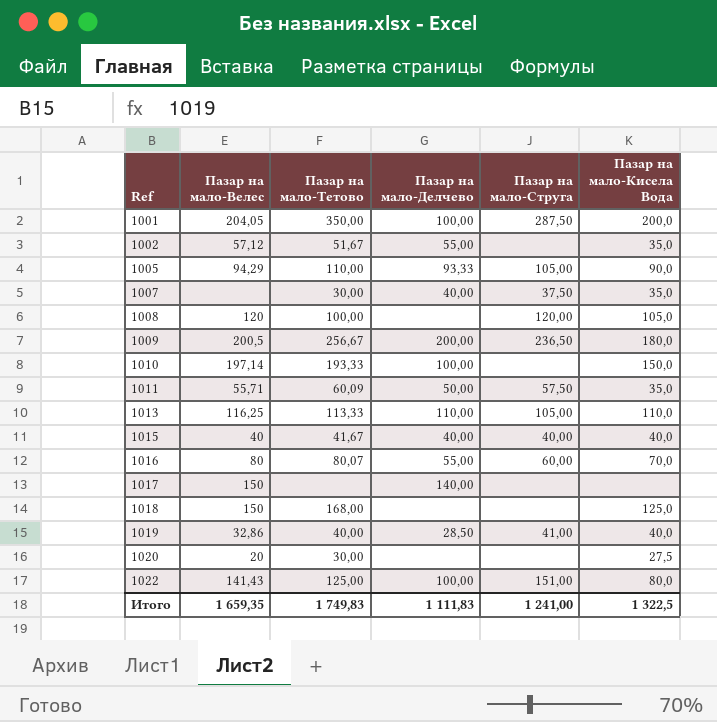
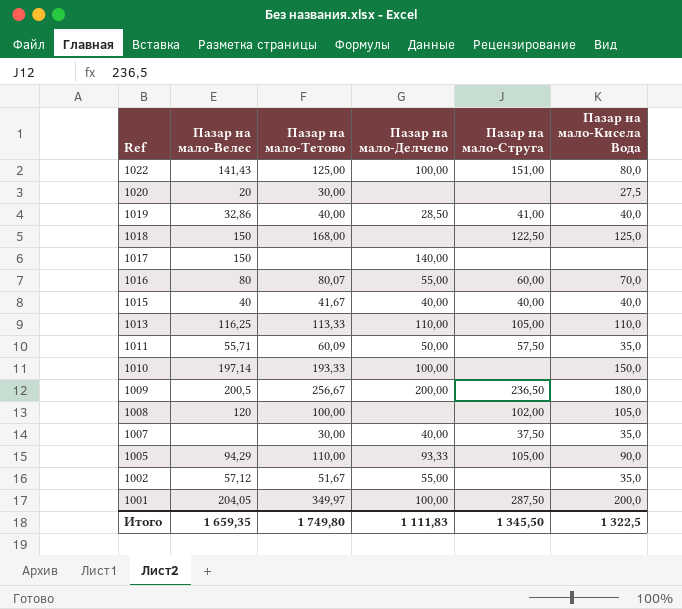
row order: Ref ascending -> Ref descending
1018 | Пазар на мало-Струга: none -> 122,50
1008 | Пазар на мало-Струга: 120,00 -> 102,00
1001 | Пазар на мало-Тетово: 350,00 -> 349,97
Итого | Пазар на мало-Тетово: 1 749,83 -> 1 749,80
Итого | Пазар на мало-Струга: 1 241,00 -> 1 345,50

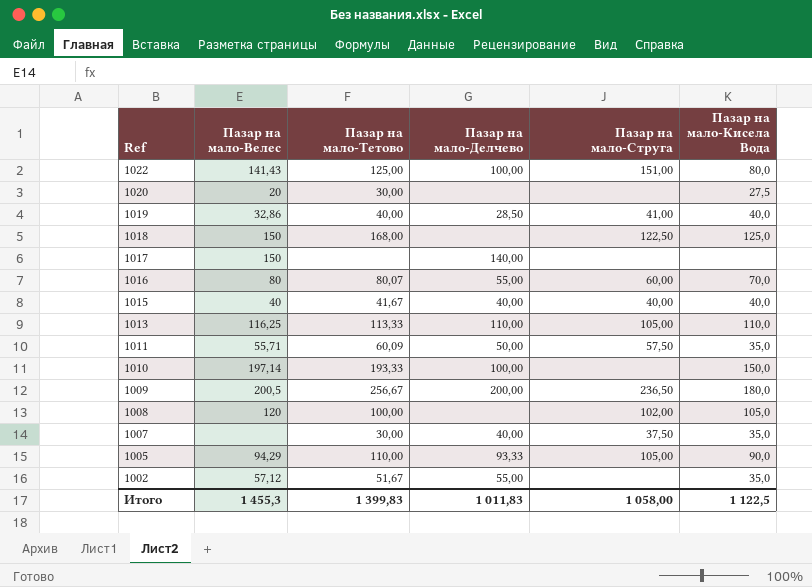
row 1001: 204,05 | 349,97 | 100,00 | 287,50 | 200,0 -> none
Итого | Пазар на мало-Велес: 1 659,35 -> 1 455,3
Итого | Пазар на мало-Тетово: 1 749,80 -> 1 399,83
Итого | Пазар на мало-Делчево: 1 111,83 -> 1 011,83
Итого | Пазар на мало-Струга: 1 345,50 -> 1 058,00
Итого | Пазар на мало-Кисела Вода: 1 322,5 -> 1 122,5

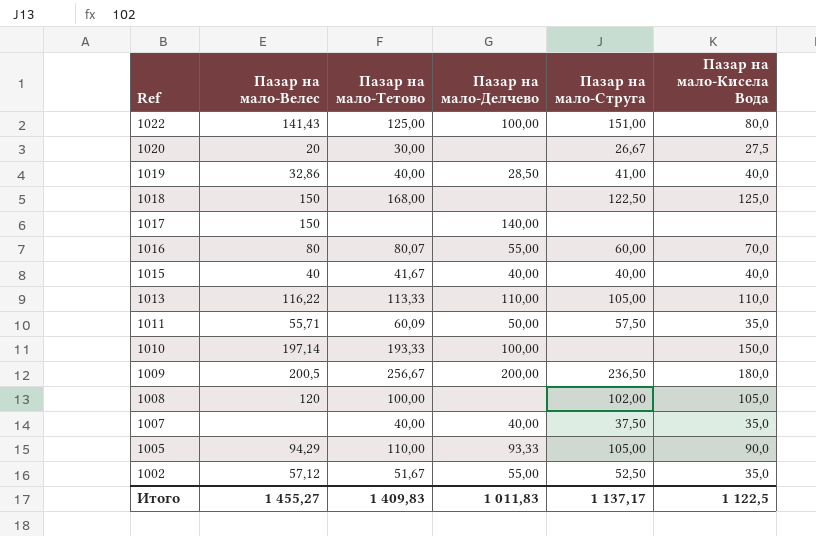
1020 | Пазар на мало-Струга: none -> 26,67
1013 | Пазар на мало-Велес: 116,25 -> 116,22
1007 | Пазар на мало-Тетово: 30,00 -> 40,00
1002 | Пазар на мало-Струга: none -> 52,50
Итого | Пазар на мало-Велес: 1 455,3 -> 1 455,27
Итого | Пазар на мало-Тетово: 1 399,83 -> 1 409,83
Итого | Пазар на мало-Струга: 1 058,00 -> 1 137,17

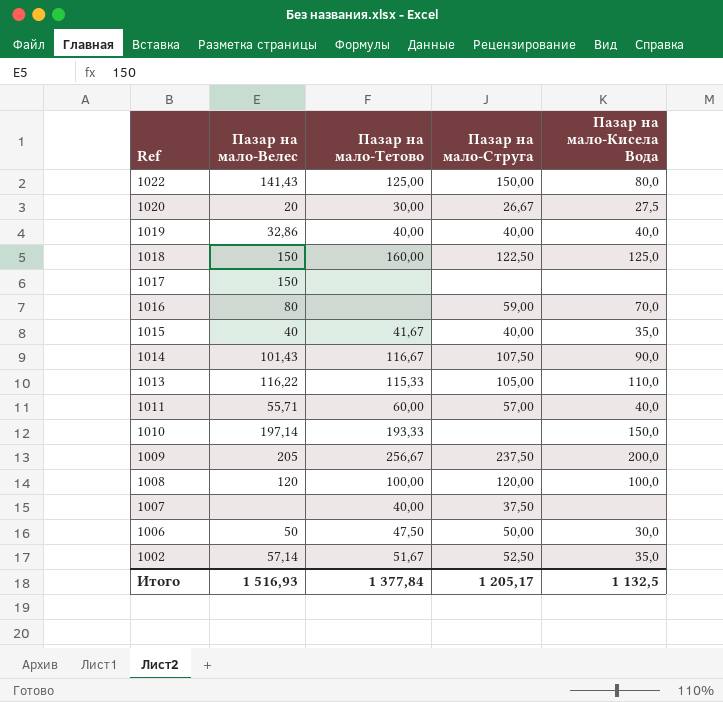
column Пазар на мало-Делчево | position: 4 -> none
row 1005: 94,29 | 110,00 | 93,33 | 105,00 | 90,0 -> none
1022 | Пазар на мало-Струга: 151,00 -> 150,00
1019 | Пазар на мало-Струга: 41,00 -> 40,00
1018 | Пазар на мало-Тетово: 168,00 -> 160,00
1016 | Пазар на мало-Тетово: 80,07 -> none
1016 | Пазар на мало-Струга: 60,00 -> 59,00
1015 | Пазар на мало-Кисела Вода: 40,0 -> 35,0
row 1014: none -> 101,43 | 116,67 | 107,50 | 90,0
1013 | Пазар на мало-Тетово: 113,33 -> 115,33
1011 | Пазар на мало-Тетово: 60,09 -> 60,00
1011 | Пазар на мало-Струга: 57,50 -> 57,00
1011 | Пазар на мало-Кисела Вода: 35,0 -> 40,0
1009 | Пазар на мало-Велес: 200,5 -> 205
1009 | Пазар на мало-Струга: 236,50 -> 237,50
1009 | Пазар на мало-Кисела Вода: 180,0 -> 200,0
1008 | Пазар на мало-Струга: 102,00 -> 120,00
1008 | Пазар на мало-Кисела Вода: 105,0 -> 100,0
1007 | Пазар на мало-Кисела Вода: 35,0 -> none
row 1006: none -> 50 | 47,50 | 50,00 | 30,0
1002 | Пазар на мало-Велес: 57,12 -> 57,14
Итого | Пазар на мало-Велес: 1 455,27 -> 1 516,93
Итого | Пазар на мало-Тетово: 1 409,83 -> 1 377,84
Итого | Пазар на мало-Струга: 1 137,17 -> 1 205,17
Итого | Пазар на мало-Кисела Вода: 1 122,5 -> 1 132,5

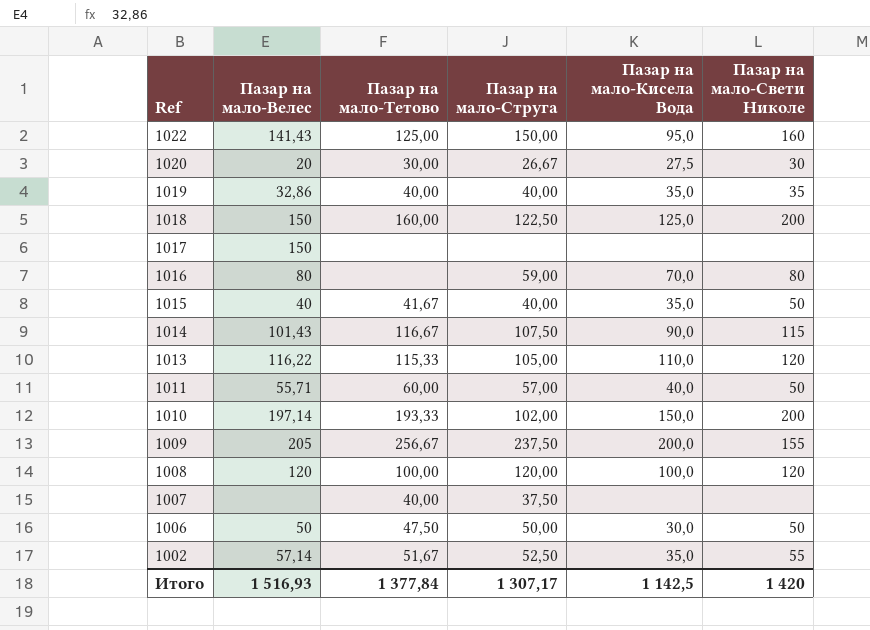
column Пазар на мало-Свети Николе | position: none -> 6
1022 | Пазар на мало-Кисела Вода: 80,0 -> 95,0
1019 | Пазар на мало-Кисела Вода: 40,0 -> 35,0
1010 | Пазар на мало-Струга: none -> 102,00
Итого | Пазар на мало-Струга: 1 205,17 -> 1 307,17
Итого | Пазар на мало-Кисела Вода: 1 132,5 -> 1 142,5

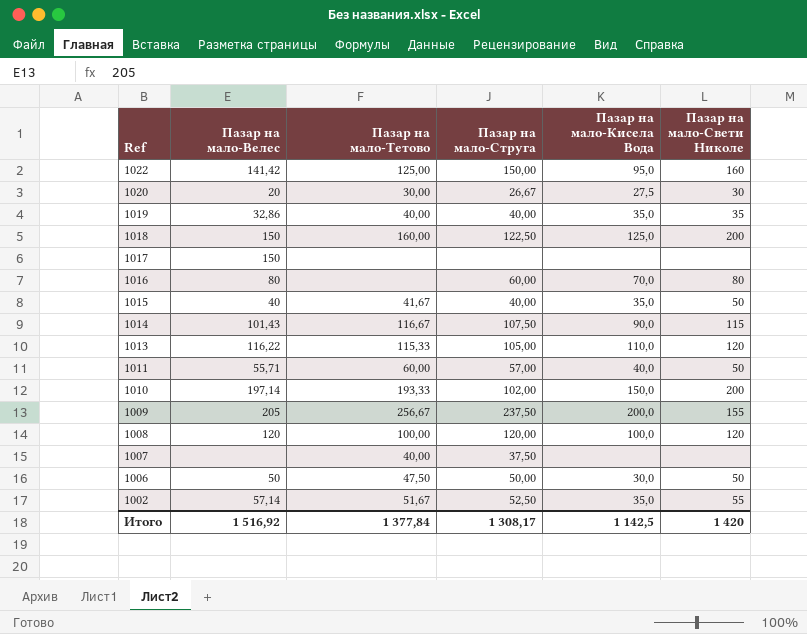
1022 | Пазар на мало-Велес: 141,43 -> 141,42
1016 | Пазар на мало-Струга: 59,00 -> 60,00
Итого | Пазар на мало-Велес: 1 516,93 -> 1 516,92
Итого | Пазар на мало-Струга: 1 307,17 -> 1 308,17

